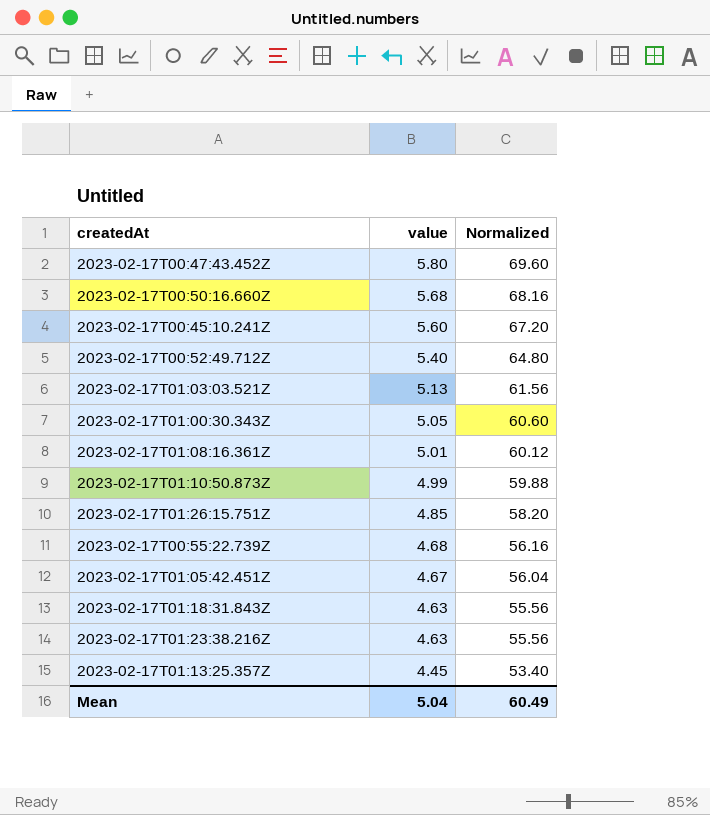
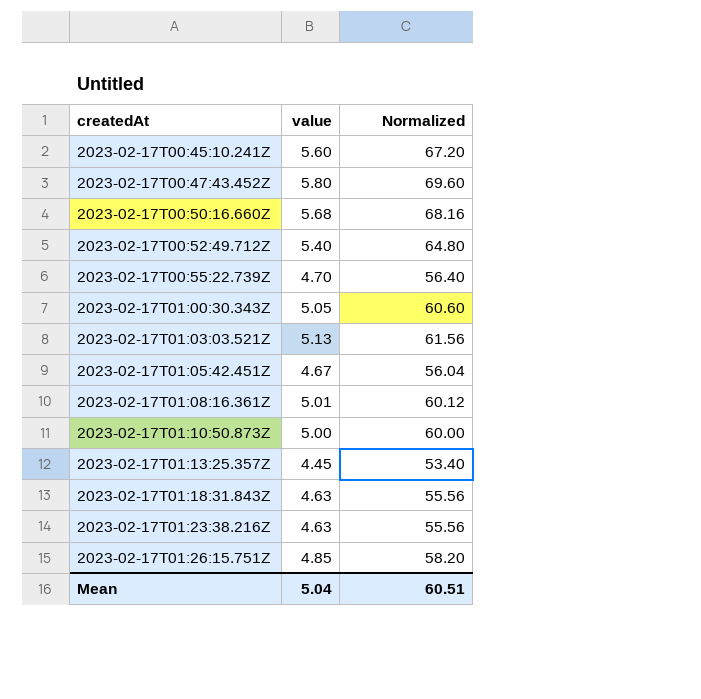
row order: value descending -> createdAt ascending
2023-02-17T00:55:22.739Z | value: 4.68 -> 4.70
2023-02-17T00:55:22.739Z | Normalized: 56.16 -> 56.40
2023-02-17T01:10:50.873Z | value: 4.99 -> 5.00
2023-02-17T01:10:50.873Z | Normalized: 59.88 -> 60.00
Mean | Normalized: 60.49 -> 60.51

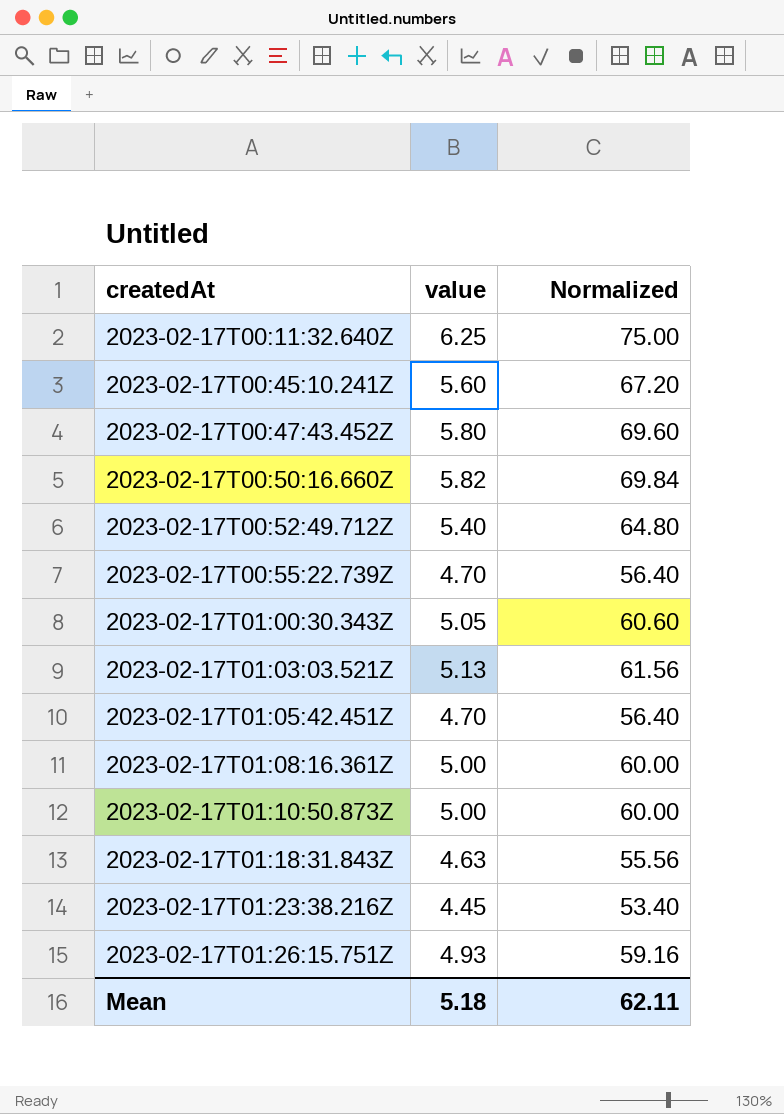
row 2023-02-17T01:13:25.357Z: 4.45 | 53.40 -> none
row 2023-02-17T00:11:32.640Z: none -> 6.25 | 75.00
2023-02-17T00:50:16.660Z | value: 5.68 -> 5.82
2023-02-17T00:50:16.660Z | Normalized: 68.16 -> 69.84
2023-02-17T01:05:42.451Z | value: 4.67 -> 4.70
2023-02-17T01:05:42.451Z | Normalized: 56.04 -> 56.40
2023-02-17T01:08:16.361Z | value: 5.01 -> 5.00
2023-02-17T01:08:16.361Z | Normalized: 60.12 -> 60.00
2023-02-17T01:23:38.216Z | value: 4.63 -> 4.45
2023-02-17T01:23:38.216Z | Normalized: 55.56 -> 53.40
2023-02-17T01:26:15.751Z | value: 4.85 -> 4.93
2023-02-17T01:26:15.751Z | Normalized: 58.20 -> 59.16
Mean | value: 5.04 -> 5.18
Mean | Normalized: 60.51 -> 62.11

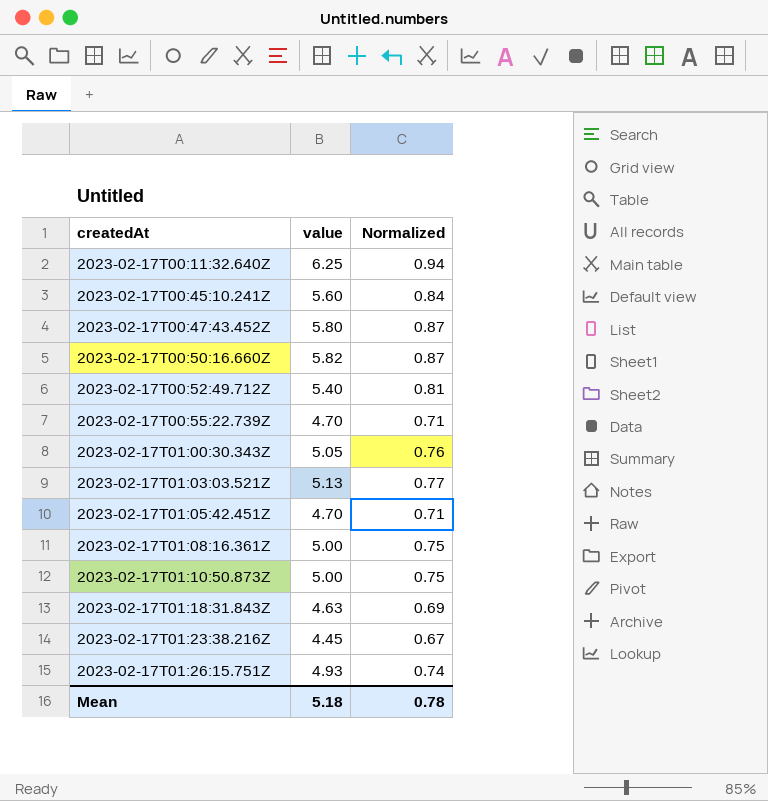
column Normalized | formula: [value] * 12 -> [value] * 0.15
Mean | Normalized: 62.11 -> 0.78

